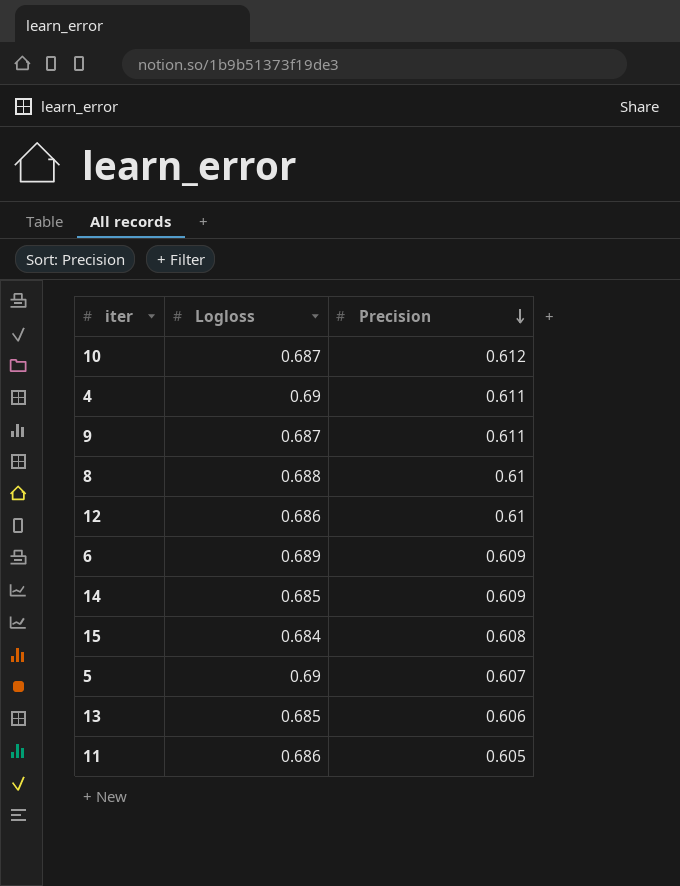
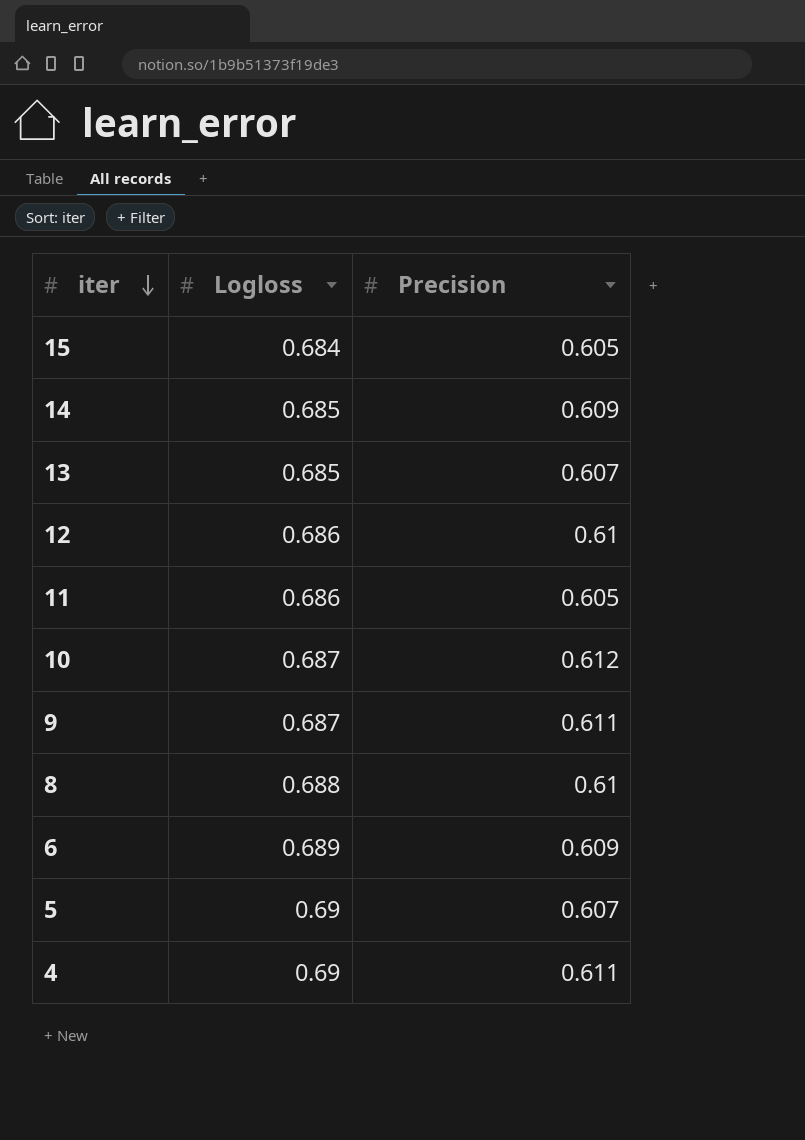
row order: Precision descending -> iter descending
15 | Precision: 0.608 -> 0.605
13 | Precision: 0.606 -> 0.607

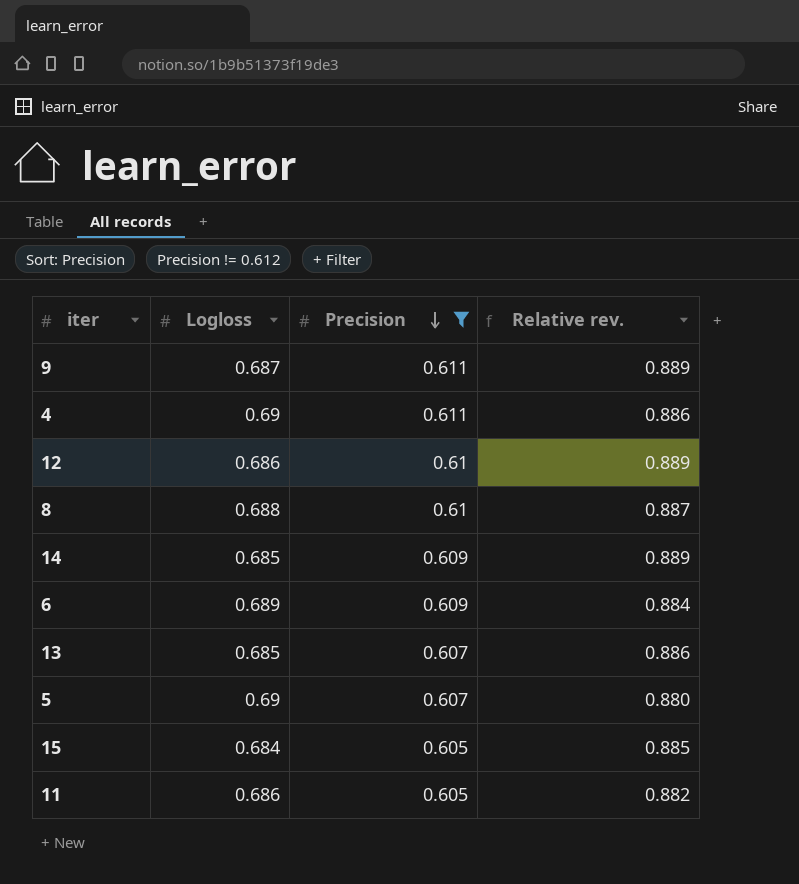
filter: none -> Precision != 0.612
row order: iter descending -> Precision descending
column Relative rev. | formula: none -> [Precision] / [Logloss]

